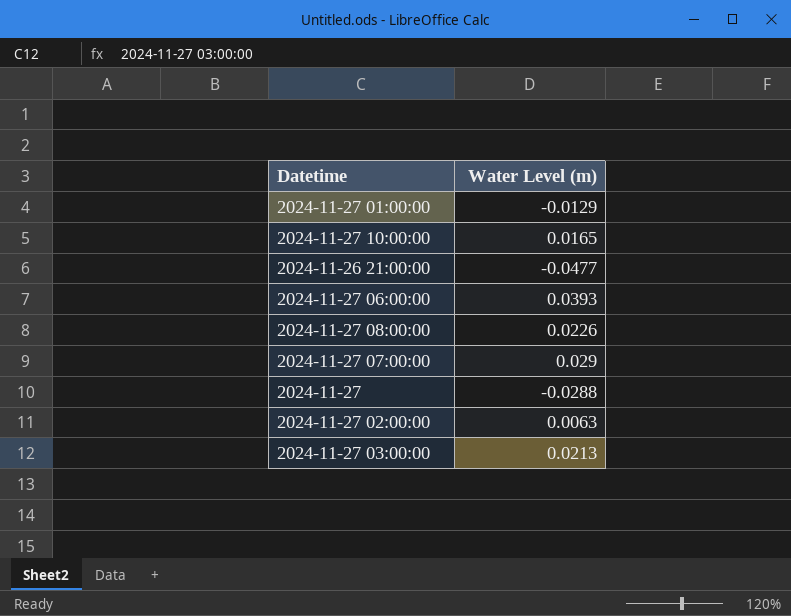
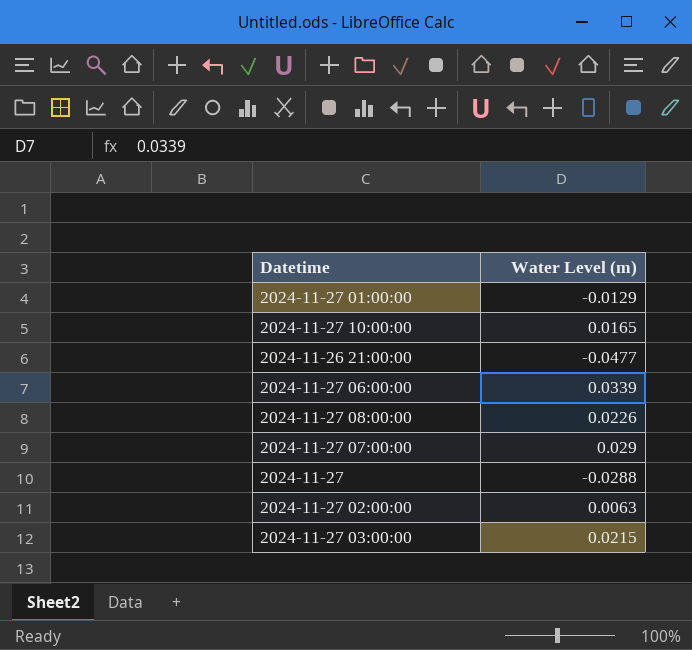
2024-11-27 06:00:00 | Water Level (m): 0.0393 -> 0.0339
2024-11-27 03:00:00 | Water Level (m): 0.0213 -> 0.0215

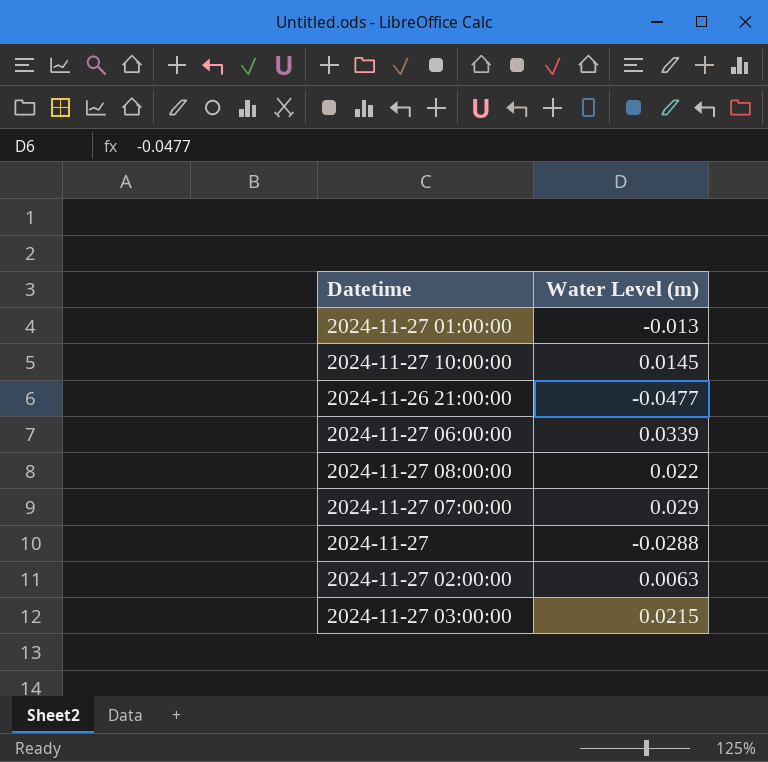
2024-11-27 01:00:00 | Water Level (m): -0.0129 -> -0.013
2024-11-27 10:00:00 | Water Level (m): 0.0165 -> 0.0145
2024-11-27 08:00:00 | Water Level (m): 0.0226 -> 0.022

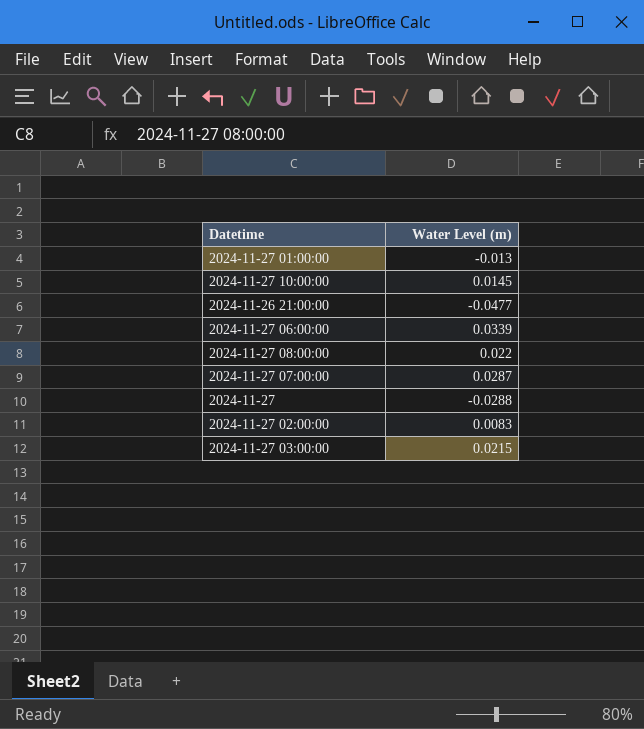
2024-11-27 07:00:00 | Water Level (m): 0.029 -> 0.0287
2024-11-27 02:00:00 | Water Level (m): 0.0063 -> 0.0083

